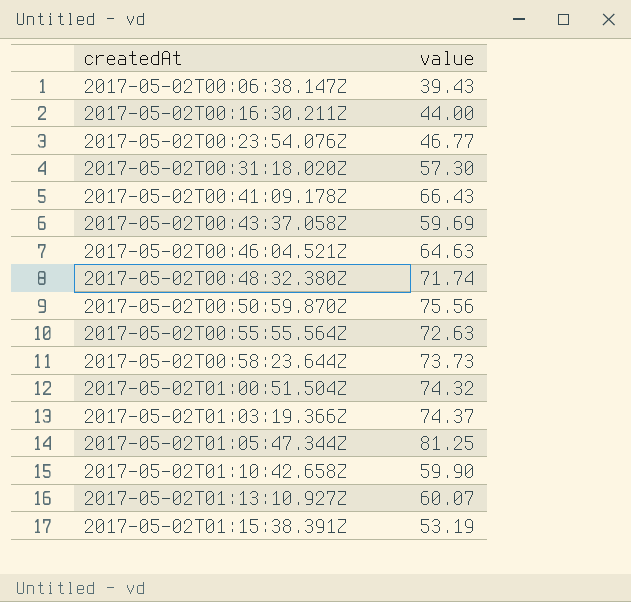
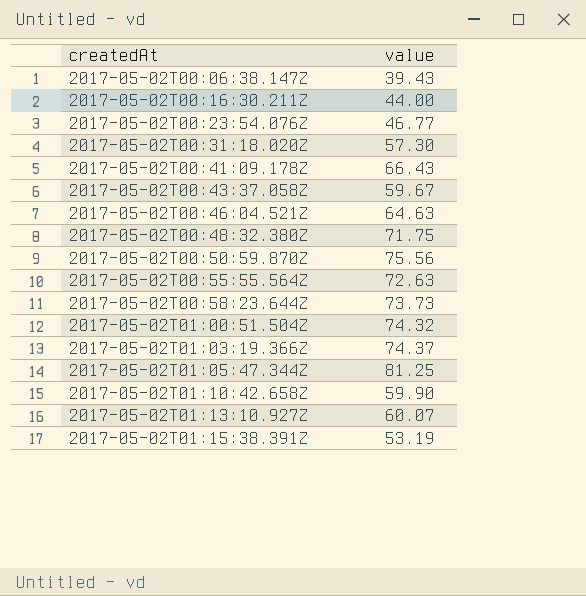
2017-05-02T00:43:37.058Z | value: 59.69 -> 59.67
2017-05-02T00:48:32.380Z | value: 71.74 -> 71.75

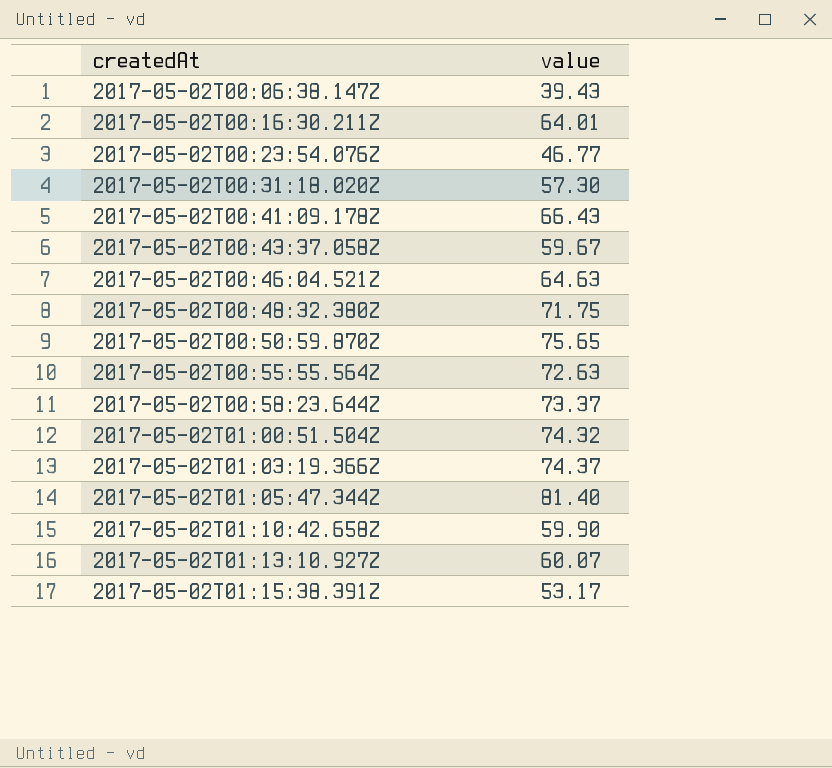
2017-05-02T00:16:30.211Z | value: 44.00 -> 64.01
2017-05-02T00:50:59.870Z | value: 75.56 -> 75.65
2017-05-02T00:58:23.644Z | value: 73.73 -> 73.37
2017-05-02T01:05:47.344Z | value: 81.25 -> 81.40
2017-05-02T01:15:38.391Z | value: 53.19 -> 53.17

